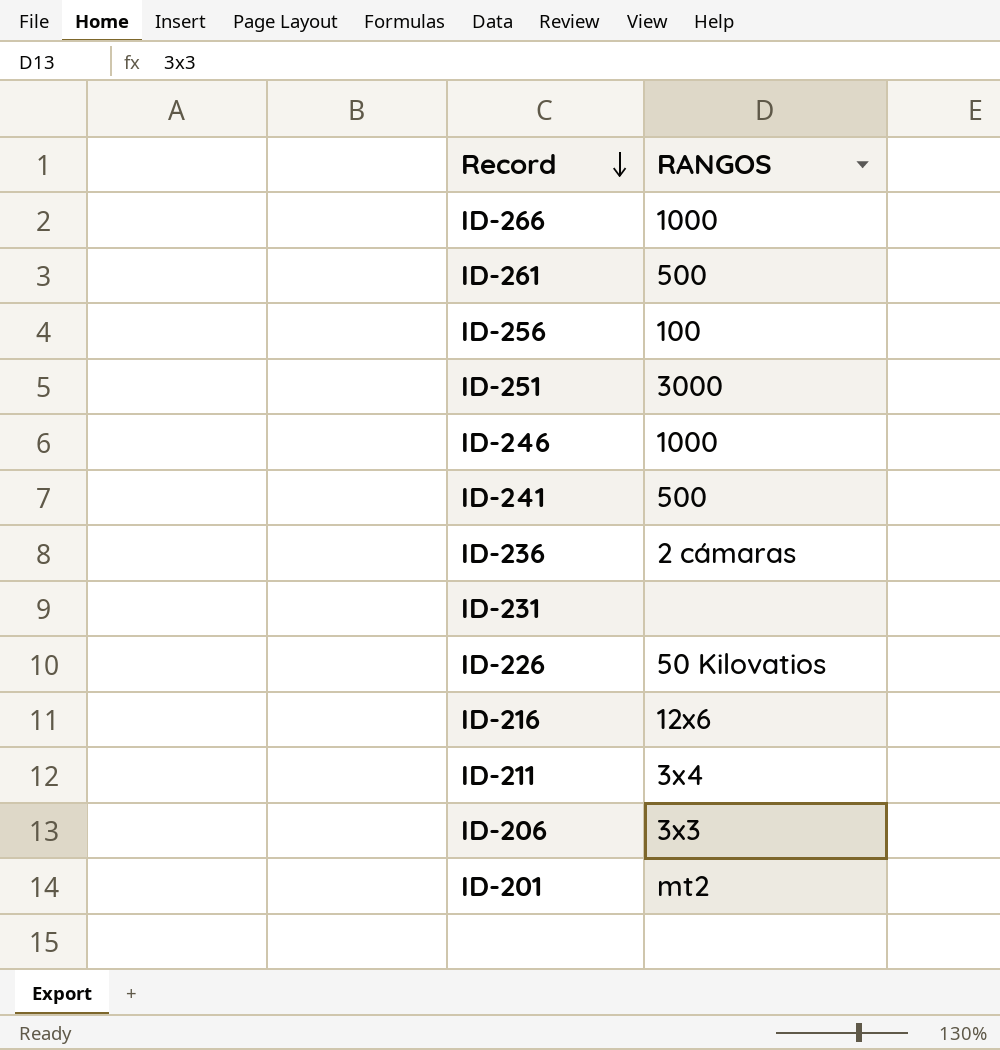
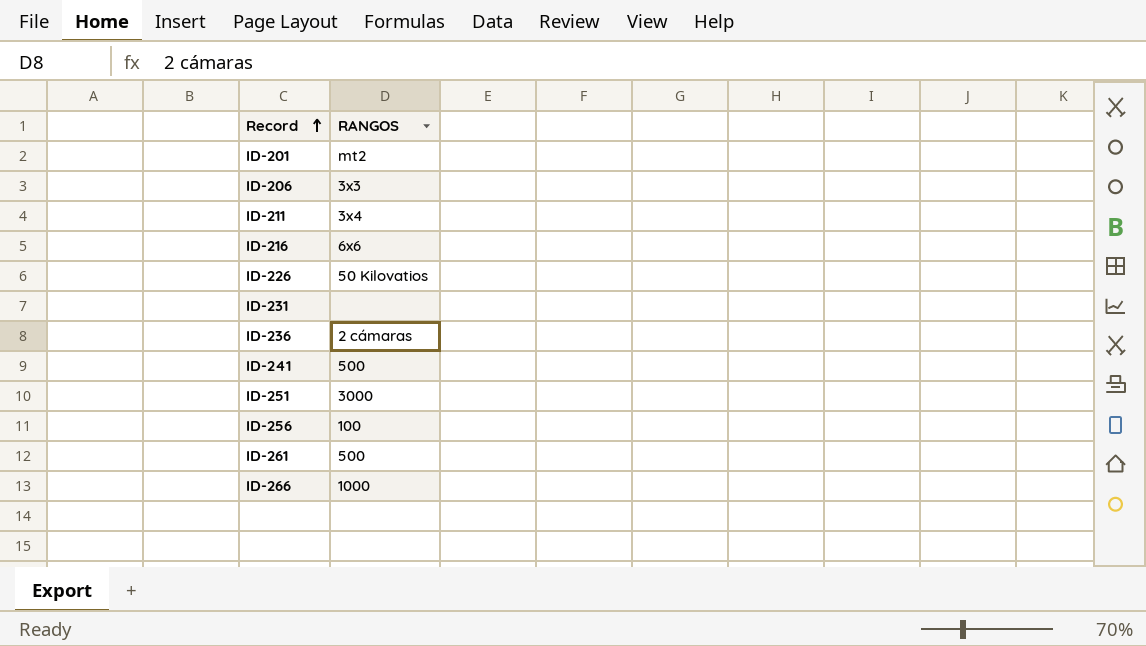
row order: Record descending -> Record ascending
row ID-246: 1000 -> none
ID-216 | RANGOS: 12x6 -> 6x6

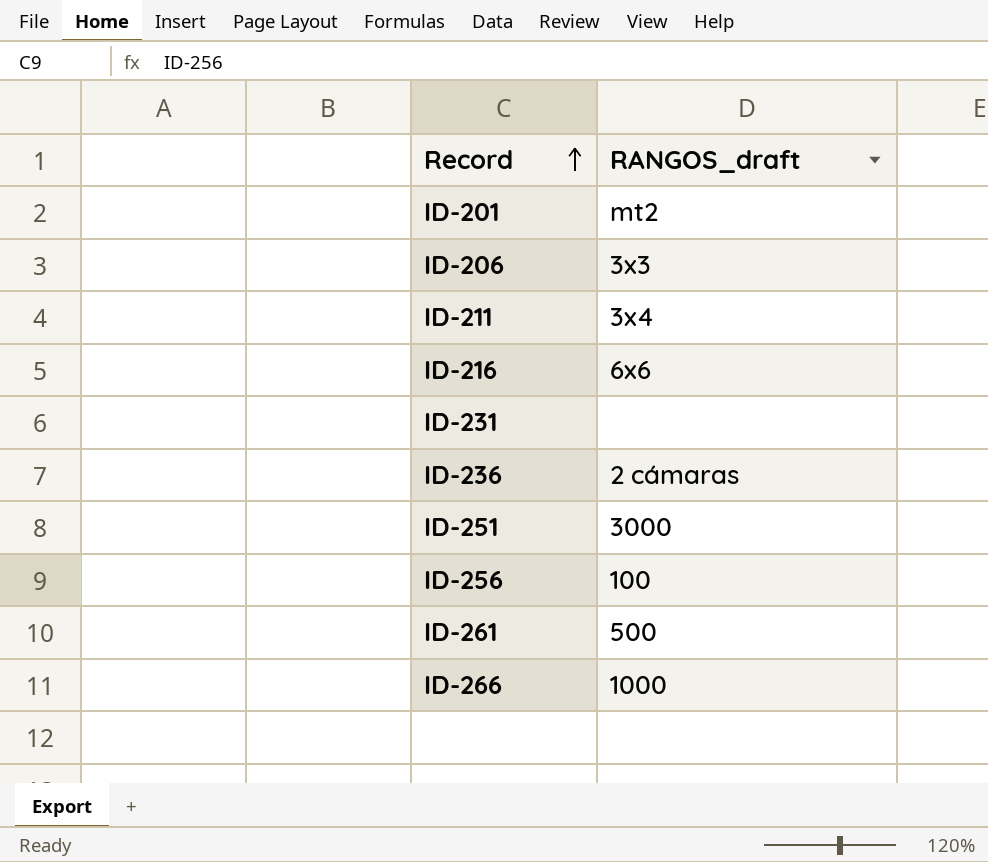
column name: RANGOS -> RANGOS_draft
row ID-226: 50 Kilovatios -> none
row ID-241: 500 -> none

